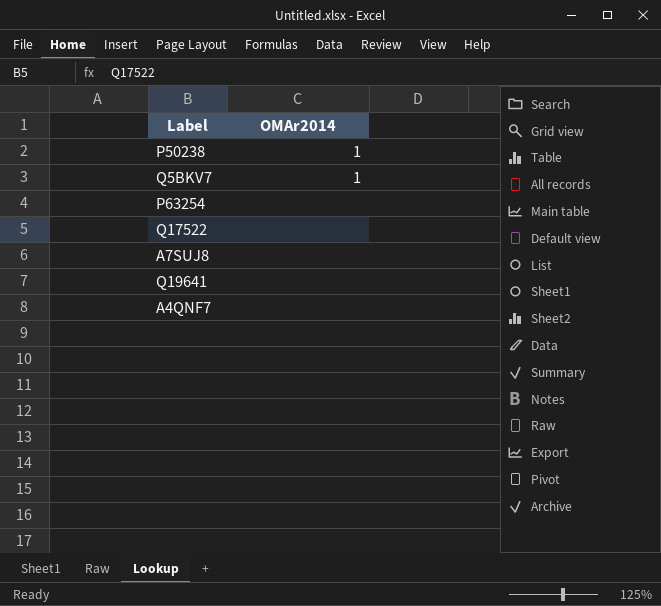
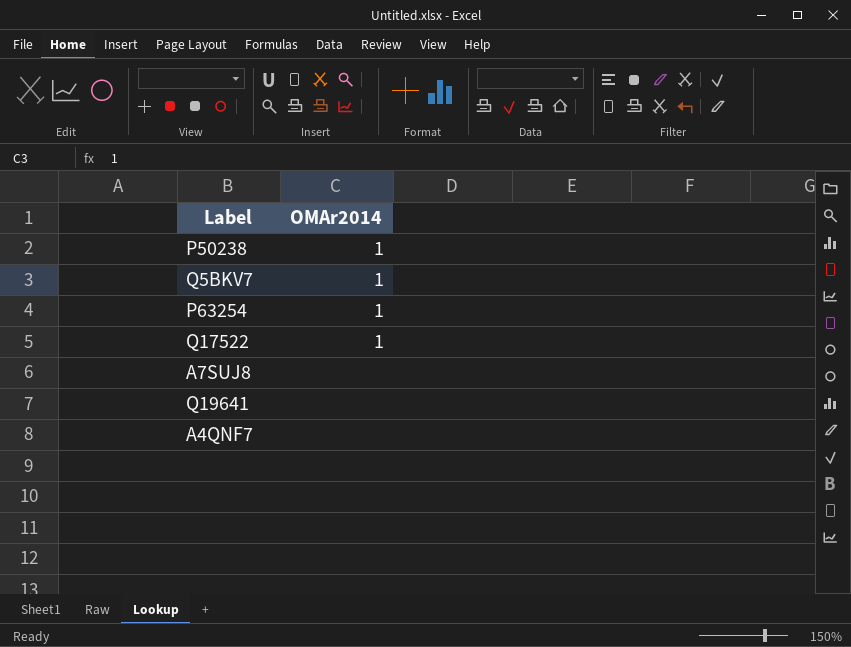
P63254 | OMAr2014: none -> 1
Q17522 | OMAr2014: none -> 1

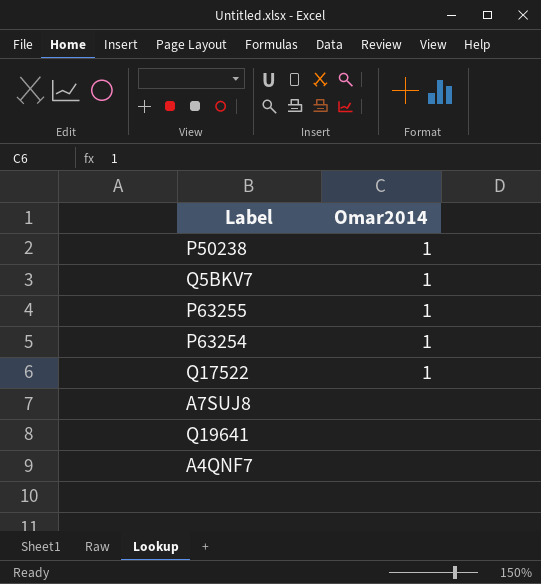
column name: OMAr2014 -> Omar2014
row P63255: none -> 1

